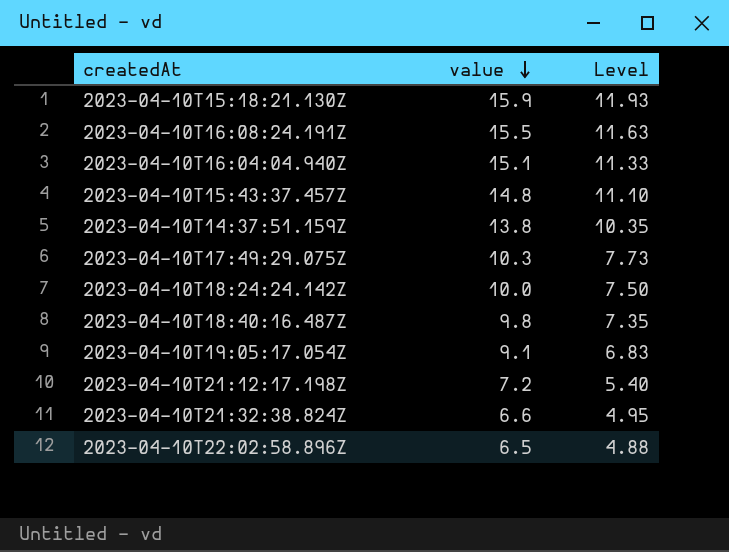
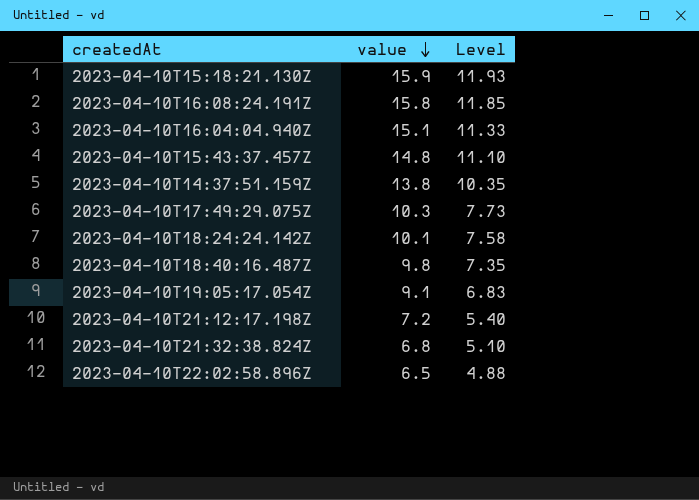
2023-04-10T16:08:24.191Z | value: 15.5 -> 15.8
2023-04-10T16:08:24.191Z | Level: 11.63 -> 11.85
2023-04-10T18:24:24.142Z | value: 10.0 -> 10.1
2023-04-10T18:24:24.142Z | Level: 7.50 -> 7.58
2023-04-10T21:32:38.824Z | value: 6.6 -> 6.8
2023-04-10T21:32:38.824Z | Level: 4.95 -> 5.10

